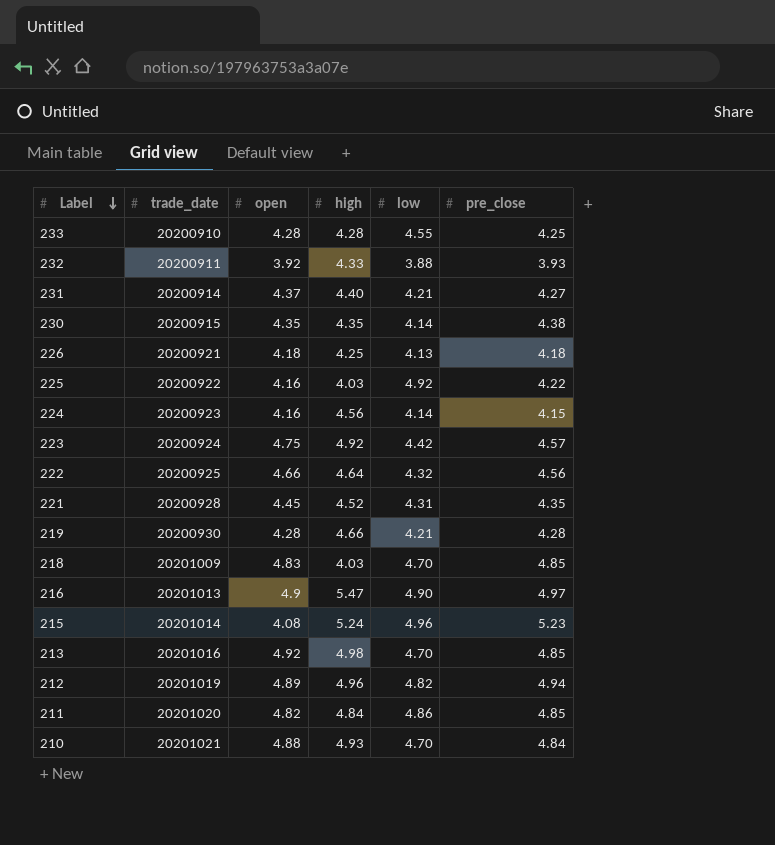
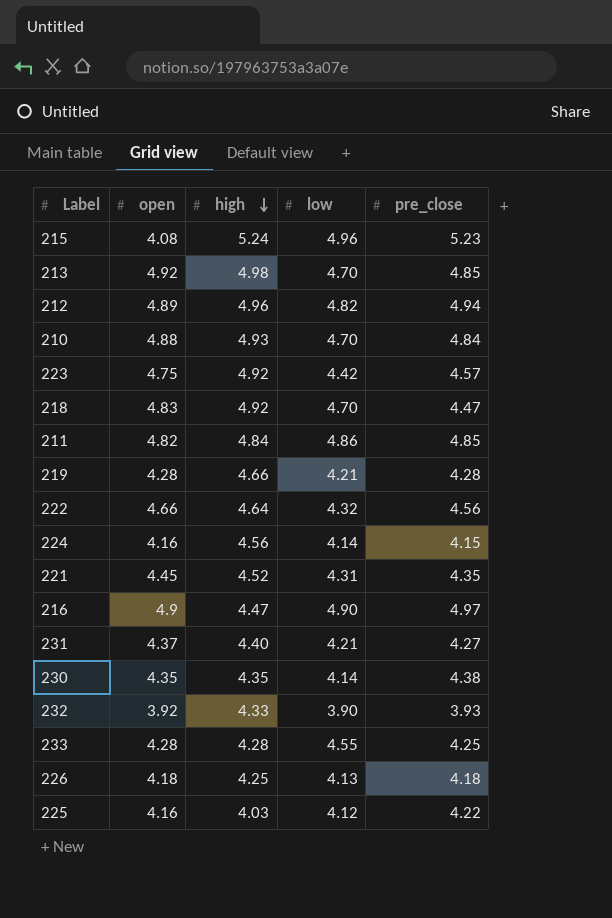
row order: Label descending -> high descending
column trade_date | position: 2 -> none
218 | high: 4.03 -> 4.92
218 | pre_close: 4.85 -> 4.47
216 | high: 5.47 -> 4.47
232 | low: 3.88 -> 3.90
225 | low: 4.92 -> 4.12

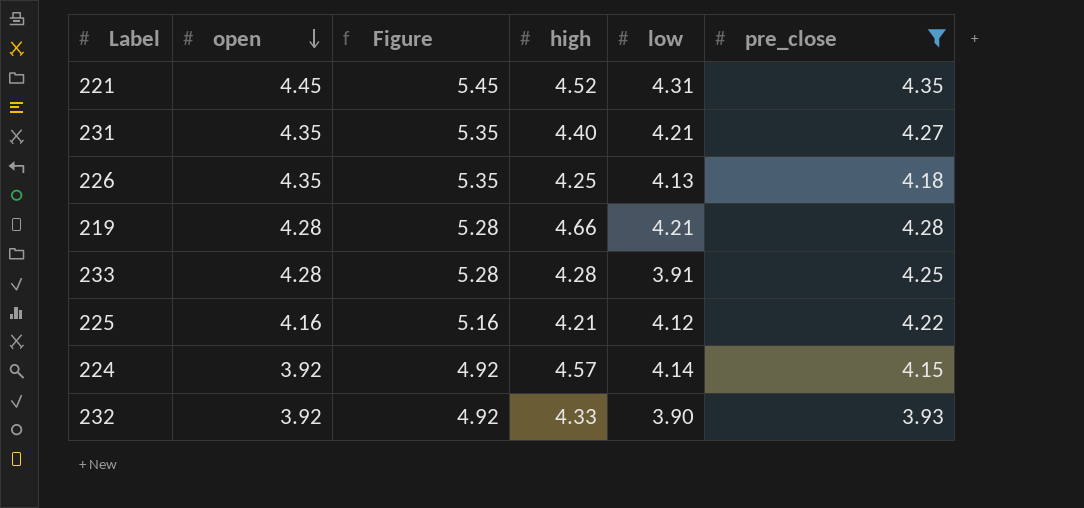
filter: none -> pre_close <= 4.35
row order: high descending -> open descending
column Figure | formula: none -> [open] + 1
231 | open: 4.37 -> 4.35
226 | open: 4.18 -> 4.35
233 | low: 4.55 -> 3.91
225 | high: 4.03 -> 4.21
224 | open: 4.16 -> 3.92
224 | high: 4.56 -> 4.57

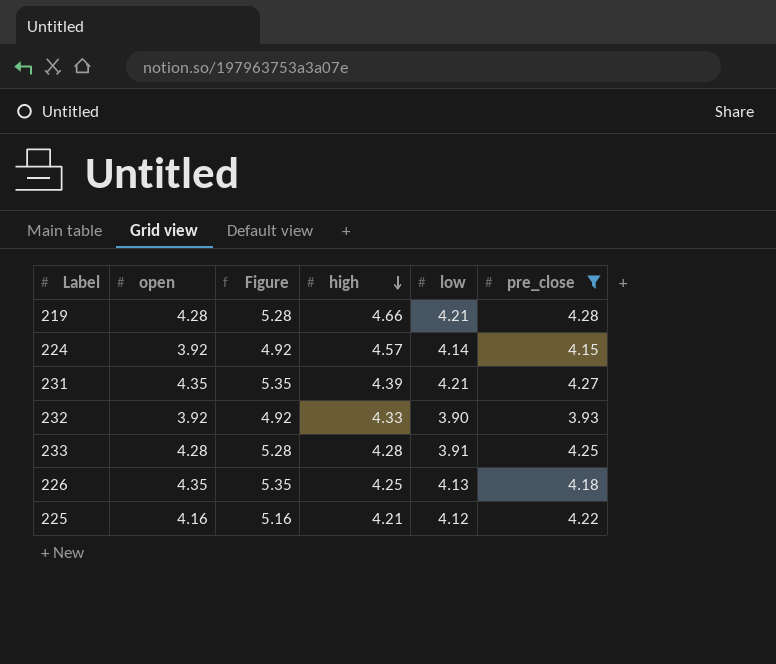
row order: open descending -> high descending
row 221: 4.45 | 5.45 | 4.52 | 4.31 | 4.35 -> none
231 | high: 4.40 -> 4.39

